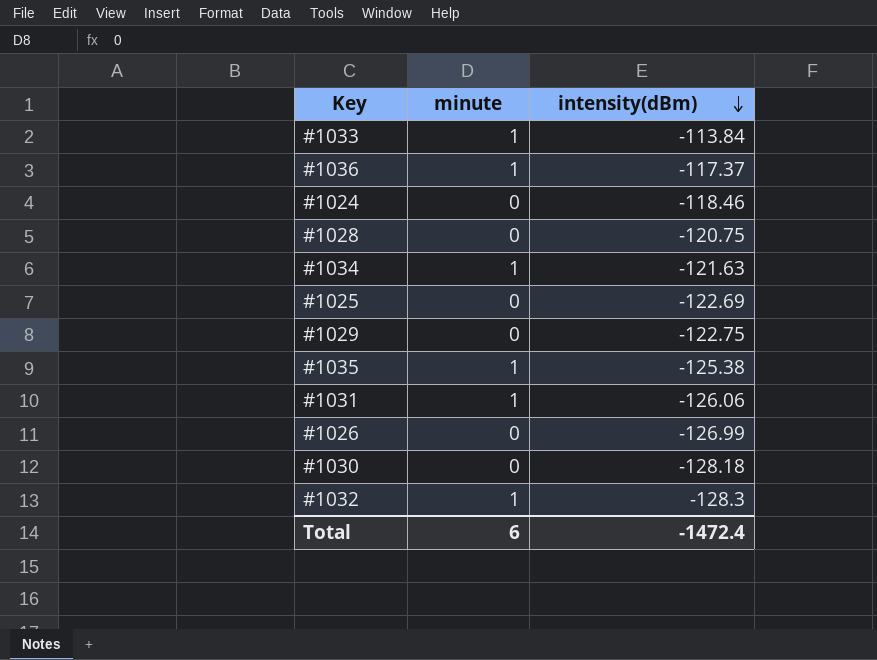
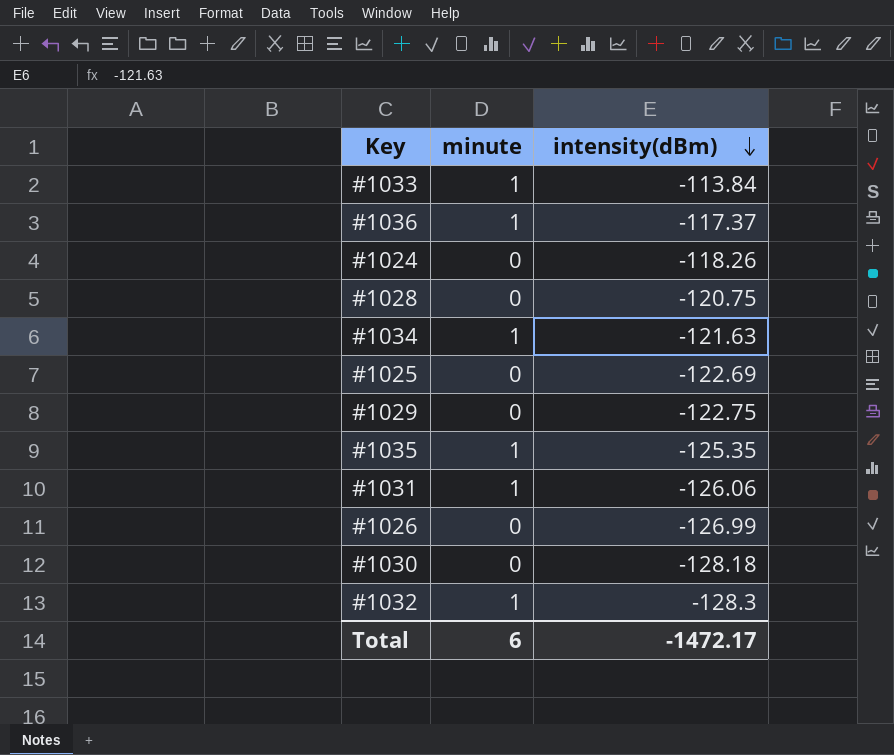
#1024 | intensity(dBm): -118.46 -> -118.26
#1035 | intensity(dBm): -125.38 -> -125.35
Total | intensity(dBm): -1472.4 -> -1472.17

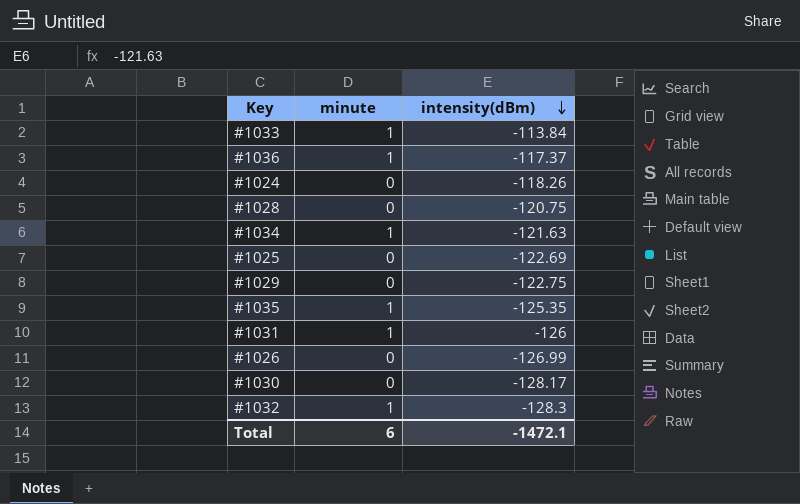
#1031 | intensity(dBm): -126.06 -> -126
#1030 | intensity(dBm): -128.18 -> -128.17
Total | intensity(dBm): -1472.17 -> -1472.1

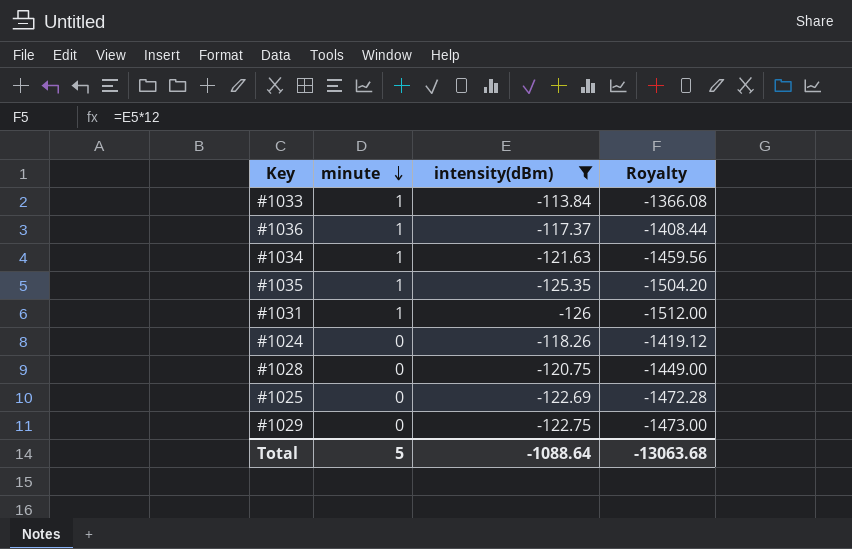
filter: none -> intensity(dBm) >= -126
row order: intensity(dBm) descending -> minute descending
column Royalty | formula: none -> [intensity(dBm)] * 12
Total | minute: 6 -> 5
Total | intensity(dBm): -1472.1 -> -1088.64

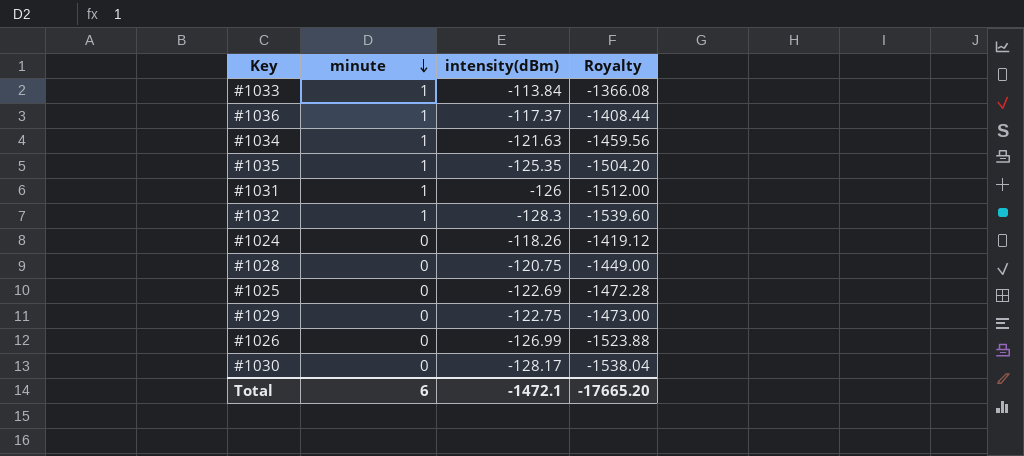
filter: intensity(dBm) >= -126 -> none
Total | minute: 5 -> 6
Total | intensity(dBm): -1088.64 -> -1472.1
Total | Royalty: -13063.68 -> -17665.20

